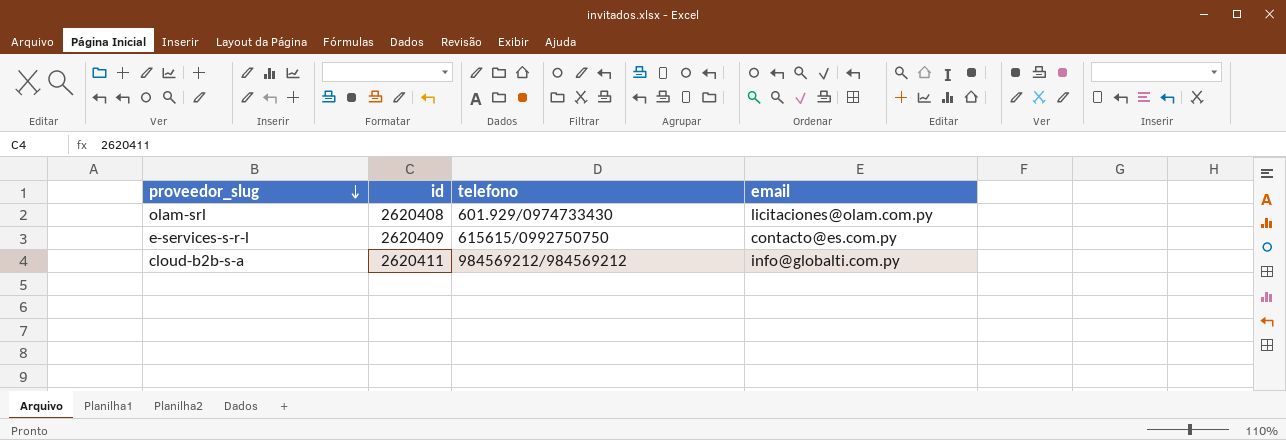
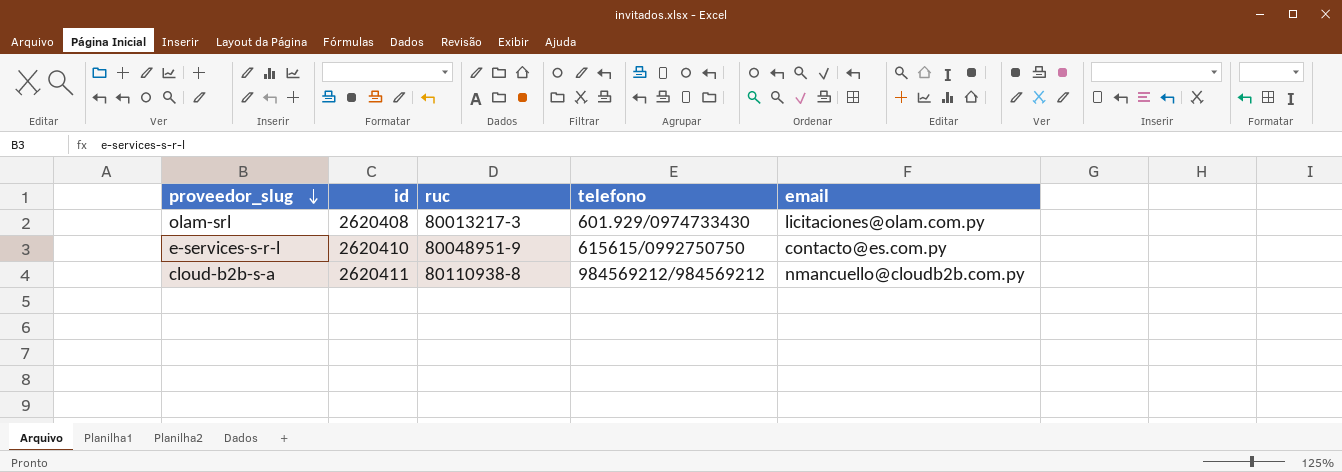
column ruc | position: none -> 3
e-services-s-r-l | id: 2620409 -> 2620410
cloud-b2b-s-a | email: info@globalti.com.py -> nmancuello@cloudb2b.com.py

